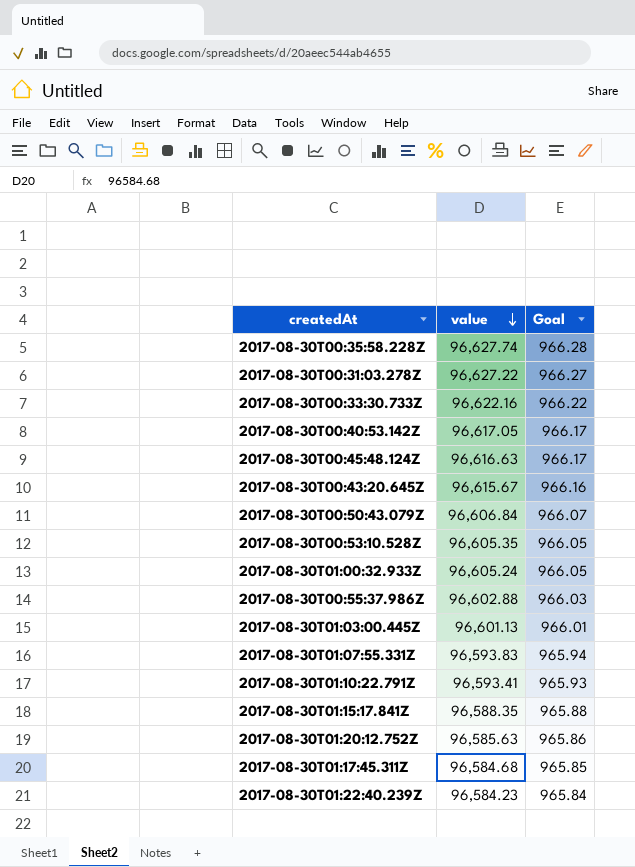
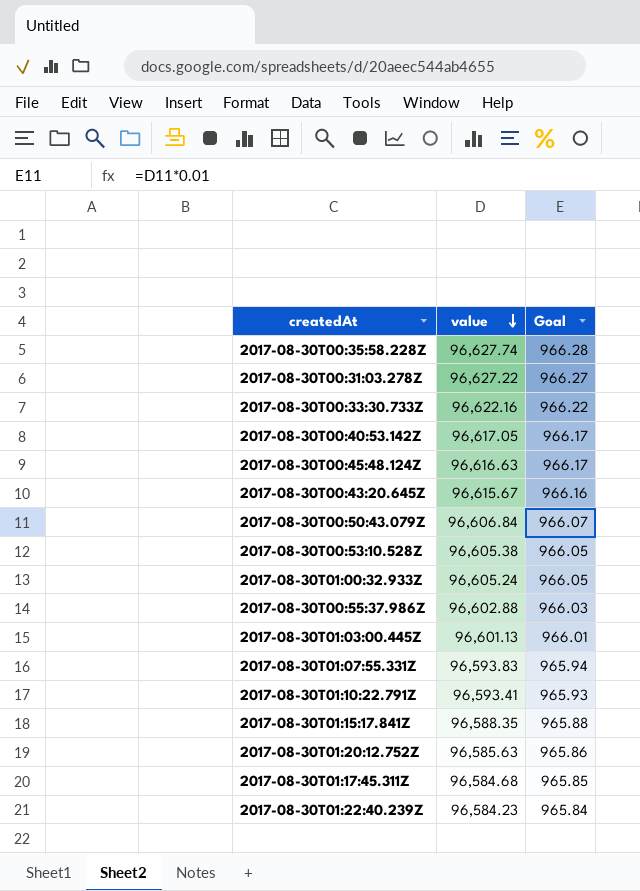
2017-08-30T00:53:10.528Z | value: 96,605.35 -> 96,605.38

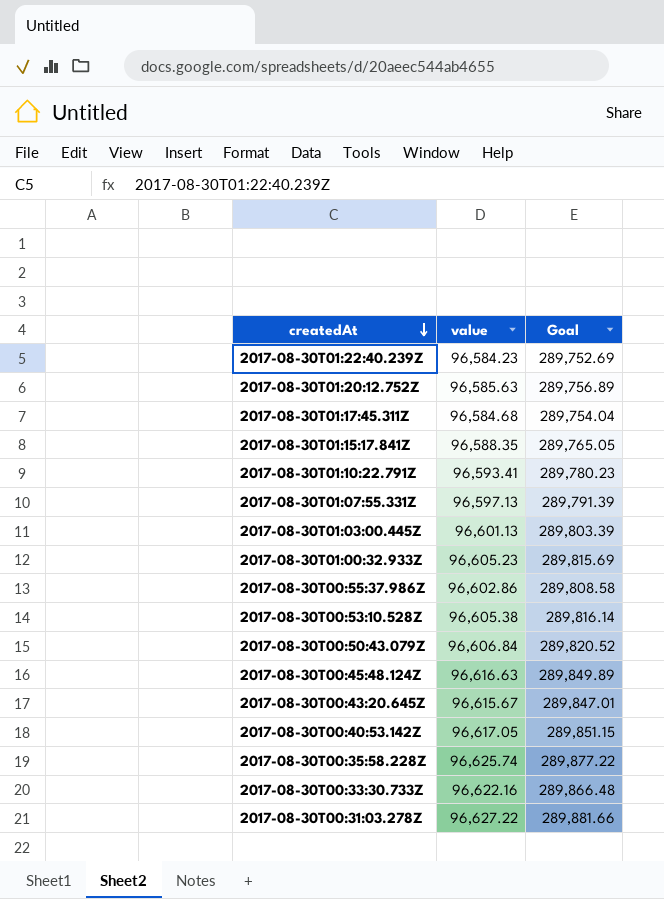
row order: value descending -> createdAt descending
column Goal | formula: [value] * 0.01 -> [value] * 3
2017-08-30T01:07:55.331Z | value: 96,593.83 -> 96,597.13
2017-08-30T01:00:32.933Z | value: 96,605.24 -> 96,605.23
2017-08-30T00:55:37.986Z | value: 96,602.88 -> 96,602.86
2017-08-30T00:35:58.228Z | value: 96,627.74 -> 96,625.74

